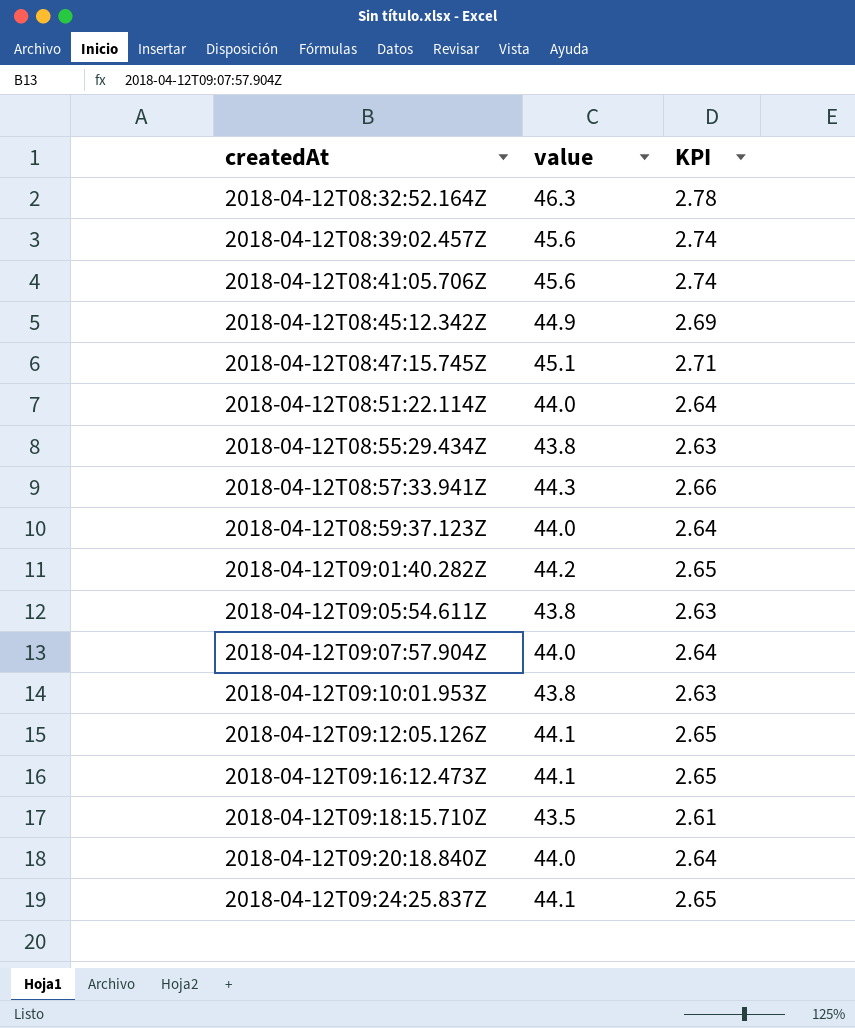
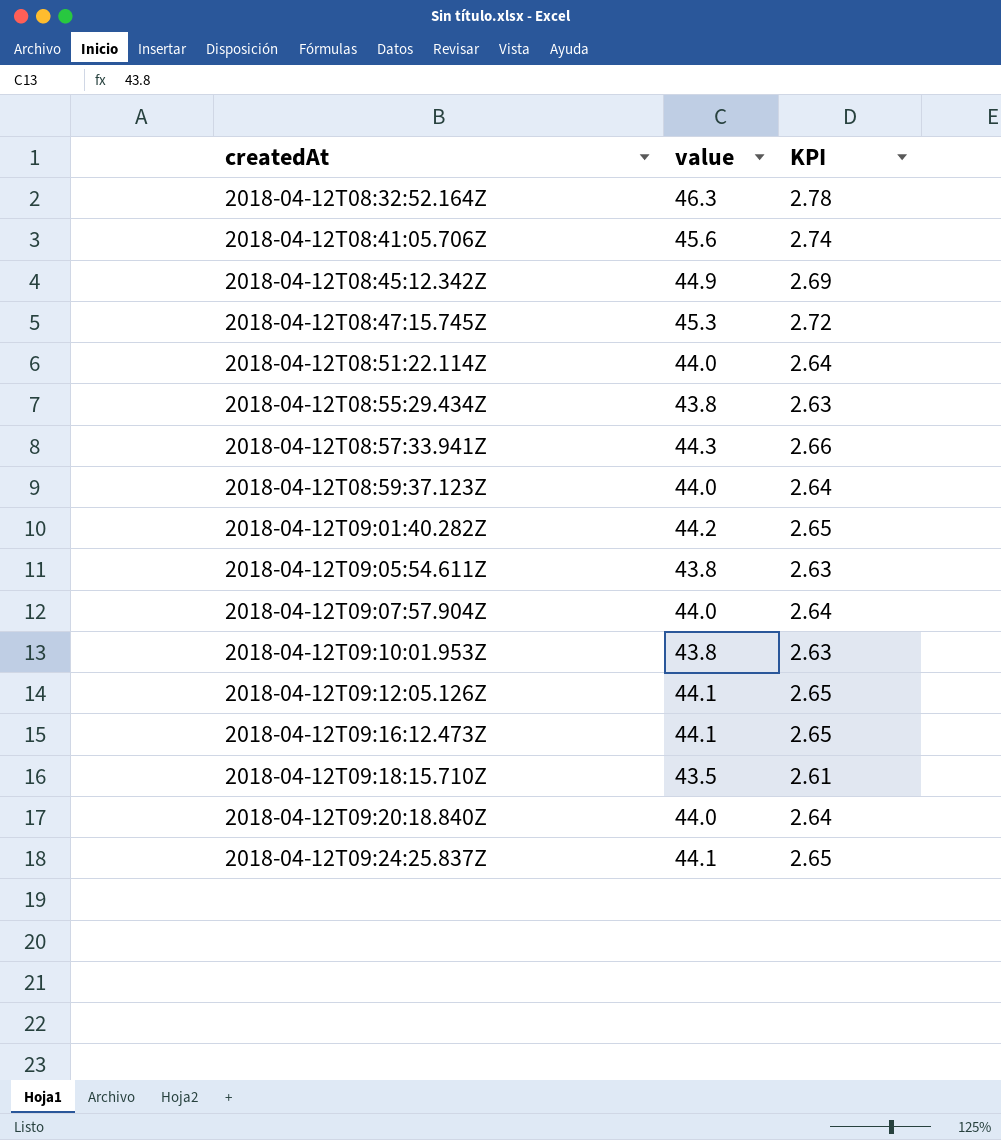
row 2018-04-12T08:39:02.457Z: 45.6 | 2.74 -> none
2018-04-12T08:47:15.745Z | value: 45.1 -> 45.3
2018-04-12T08:47:15.745Z | KPI: 2.71 -> 2.72

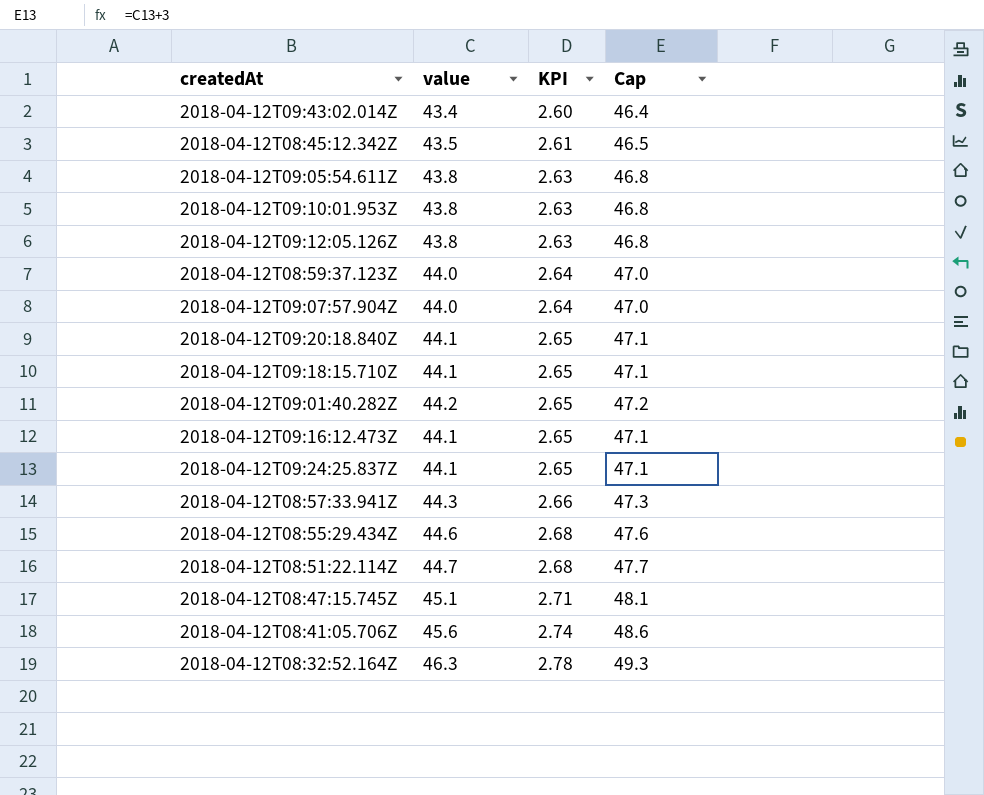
row order: createdAt ascending -> KPI ascending
column Cap | formula: none -> [value] + 3
row 2018-04-12T09:43:02.014Z: none -> 43.4 | 2.60 | 46.4
2018-04-12T08:45:12.342Z | value: 44.9 -> 43.5
2018-04-12T08:45:12.342Z | KPI: 2.69 -> 2.61
2018-04-12T09:12:05.126Z | value: 44.1 -> 43.8
2018-04-12T09:12:05.126Z | KPI: 2.65 -> 2.63
2018-04-12T09:20:18.840Z | value: 44.0 -> 44.1
2018-04-12T09:20:18.840Z | KPI: 2.64 -> 2.65
2018-04-12T09:18:15.710Z | value: 43.5 -> 44.1
2018-04-12T09:18:15.710Z | KPI: 2.61 -> 2.65
2018-04-12T08:55:29.434Z | value: 43.8 -> 44.6
2018-04-12T08:55:29.434Z | KPI: 2.63 -> 2.68
2018-04-12T08:51:22.114Z | value: 44.0 -> 44.7
2018-04-12T08:51:22.114Z | KPI: 2.64 -> 2.68
2018-04-12T08:47:15.745Z | value: 45.3 -> 45.1
2018-04-12T08:47:15.745Z | KPI: 2.72 -> 2.71

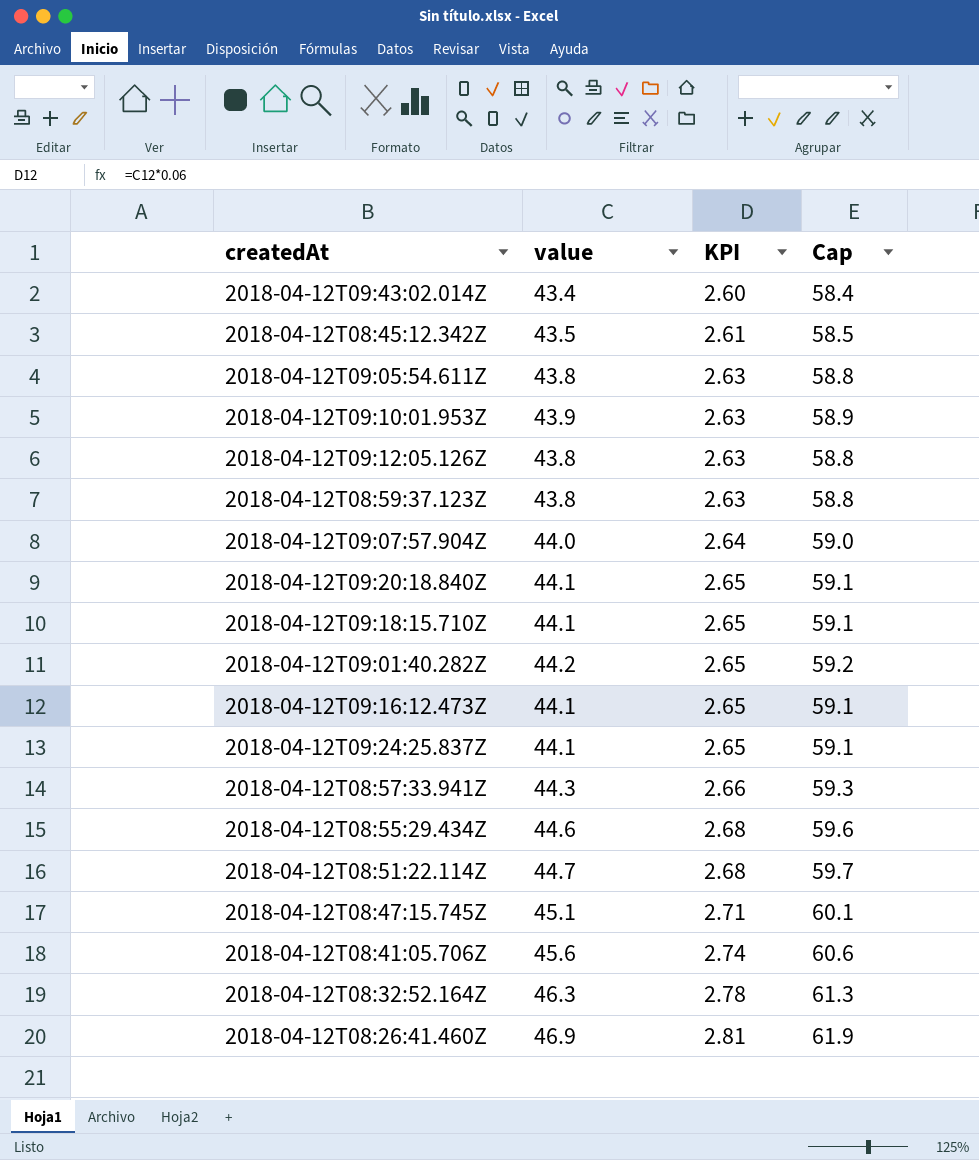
column Cap | formula: [value] + 3 -> [value] + 15
2018-04-12T09:10:01.953Z | value: 43.8 -> 43.9
2018-04-12T08:59:37.123Z | value: 44.0 -> 43.8
2018-04-12T08:59:37.123Z | KPI: 2.64 -> 2.63
row 2018-04-12T08:26:41.460Z: none -> 46.9 | 2.81 | 61.9

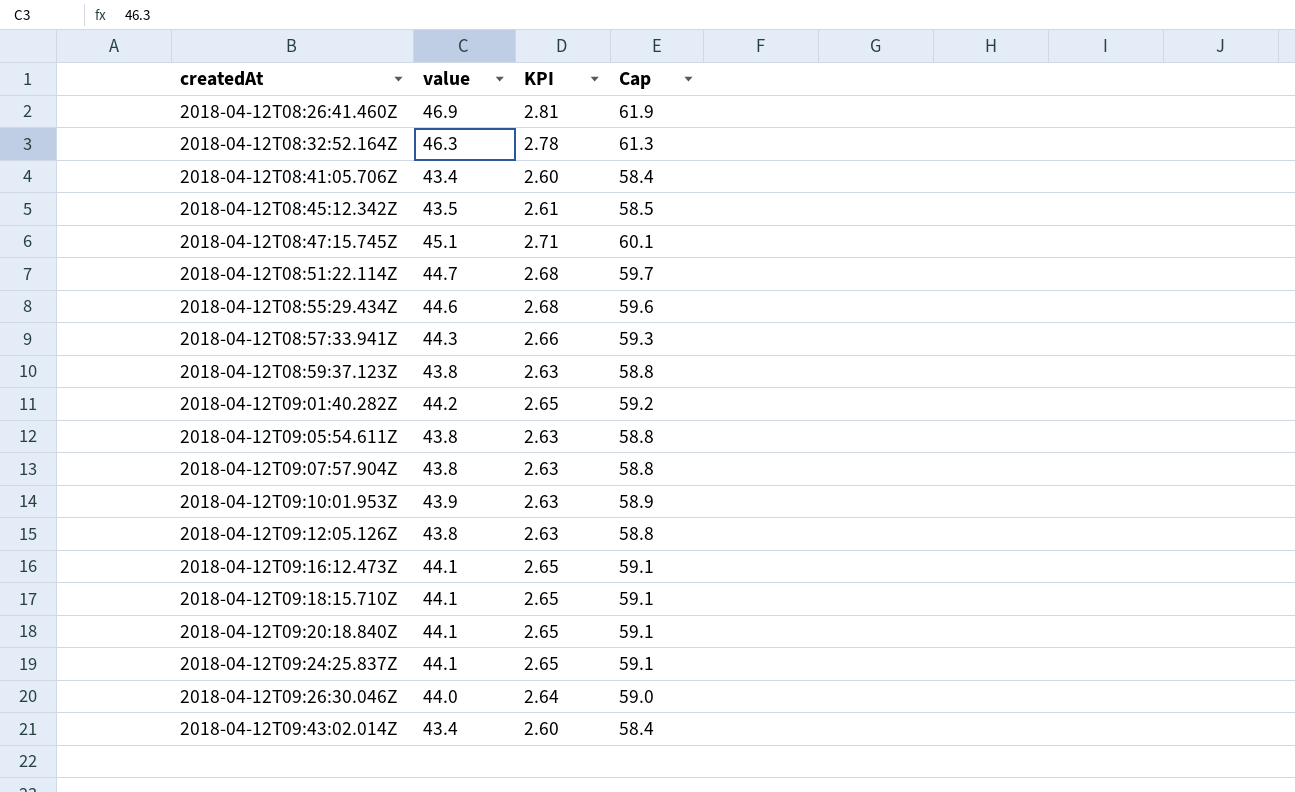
row order: KPI ascending -> createdAt ascending
2018-04-12T08:41:05.706Z | value: 45.6 -> 43.4
2018-04-12T08:41:05.706Z | KPI: 2.74 -> 2.60
2018-04-12T08:41:05.706Z | Cap: 60.6 -> 58.4
2018-04-12T09:07:57.904Z | value: 44.0 -> 43.8
2018-04-12T09:07:57.904Z | KPI: 2.64 -> 2.63
2018-04-12T09:07:57.904Z | Cap: 59.0 -> 58.8
row 2018-04-12T09:26:30.046Z: none -> 44.0 | 2.64 | 59.0

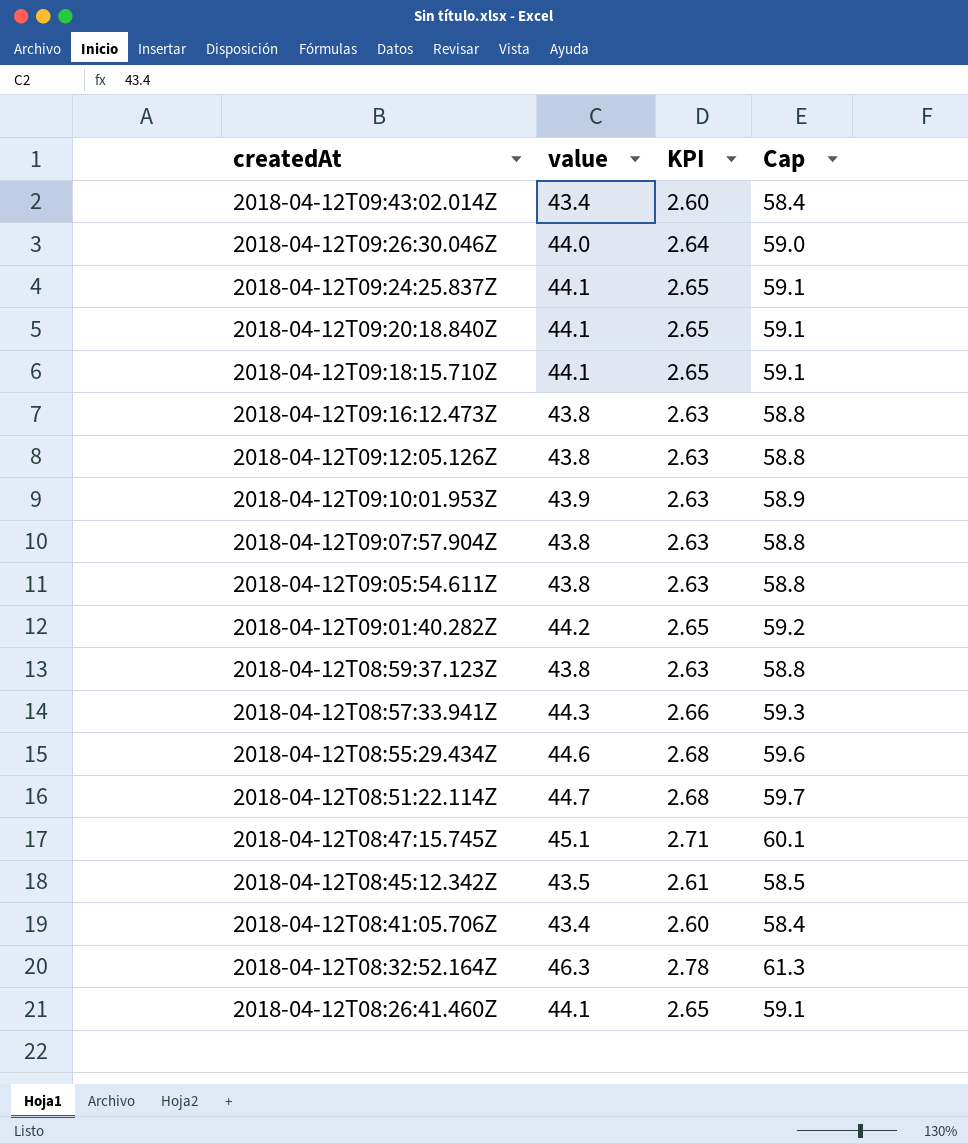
row order: createdAt ascending -> createdAt descending
2018-04-12T09:16:12.473Z | value: 44.1 -> 43.8
2018-04-12T09:16:12.473Z | KPI: 2.65 -> 2.63
2018-04-12T09:16:12.473Z | Cap: 59.1 -> 58.8
2018-04-12T08:26:41.460Z | value: 46.9 -> 44.1
2018-04-12T08:26:41.460Z | KPI: 2.81 -> 2.65
2018-04-12T08:26:41.460Z | Cap: 61.9 -> 59.1

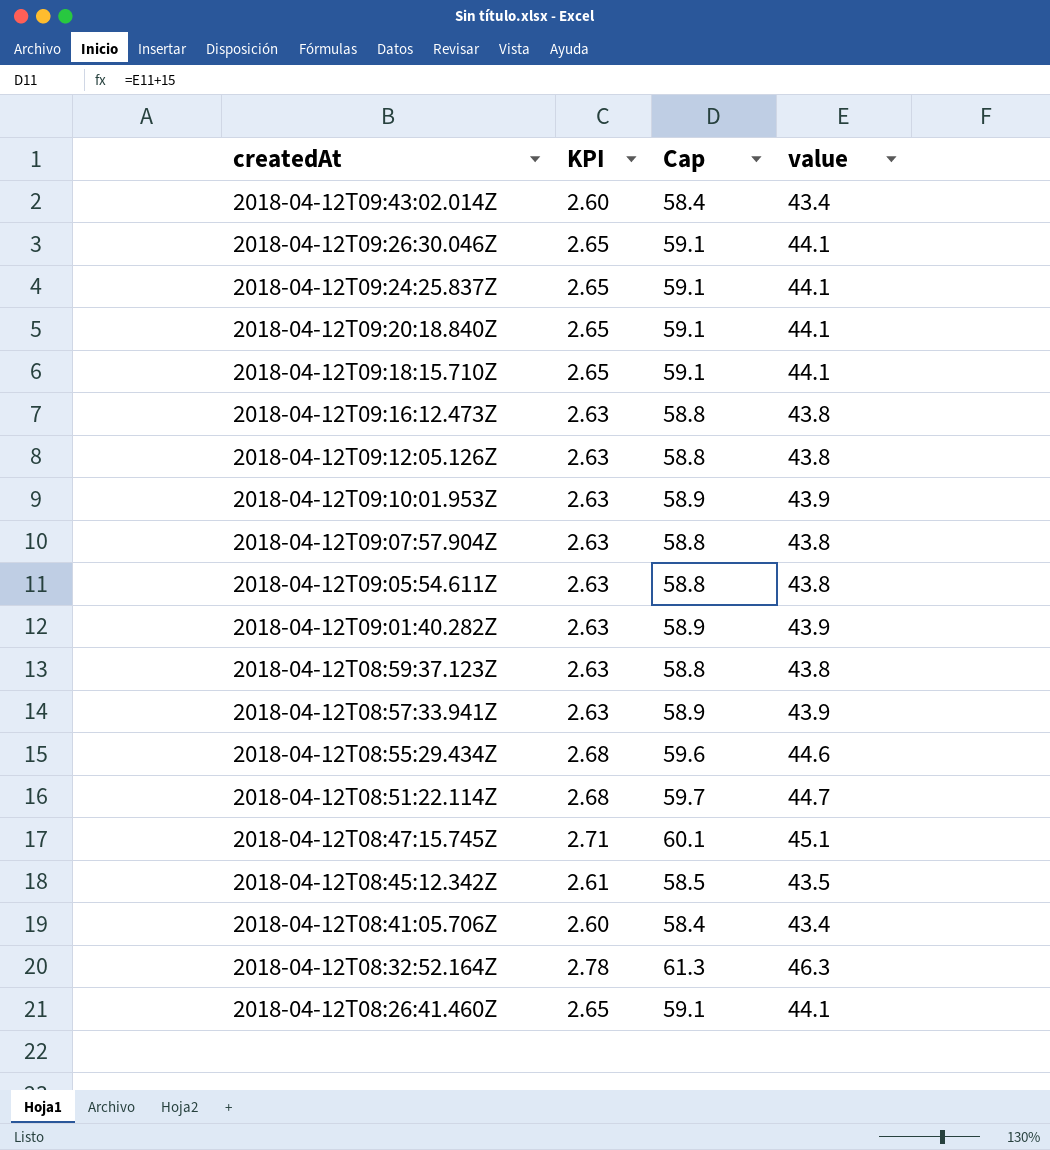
column value | position: 2 -> 4
2018-04-12T09:26:30.046Z | KPI: 2.64 -> 2.65
2018-04-12T09:26:30.046Z | Cap: 59.0 -> 59.1
2018-04-12T09:26:30.046Z | value: 44.0 -> 44.1
2018-04-12T09:01:40.282Z | KPI: 2.65 -> 2.63
2018-04-12T09:01:40.282Z | Cap: 59.2 -> 58.9
2018-04-12T09:01:40.282Z | value: 44.2 -> 43.9
2018-04-12T08:57:33.941Z | KPI: 2.66 -> 2.63
2018-04-12T08:57:33.941Z | Cap: 59.3 -> 58.9
2018-04-12T08:57:33.941Z | value: 44.3 -> 43.9

